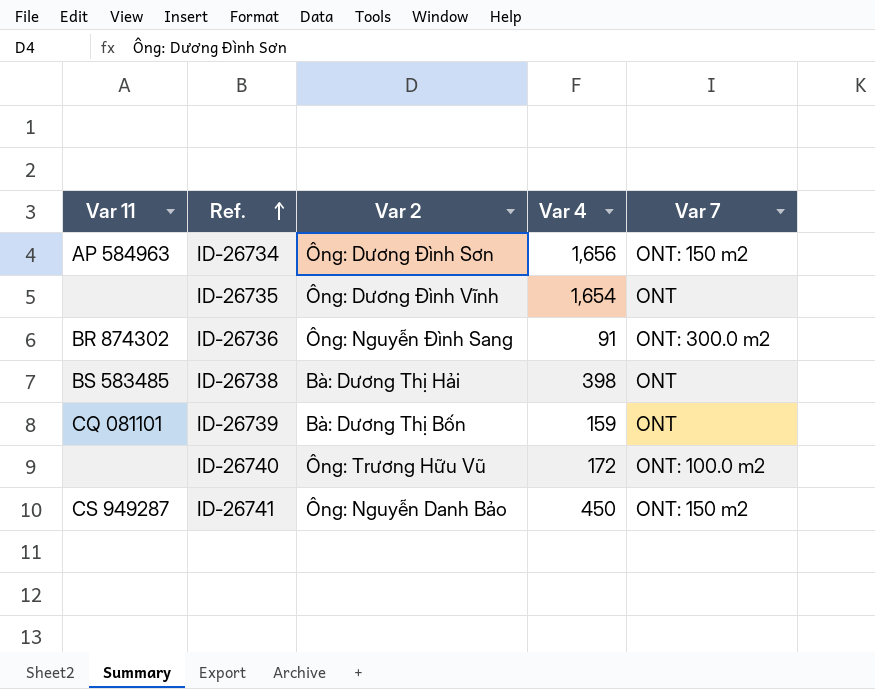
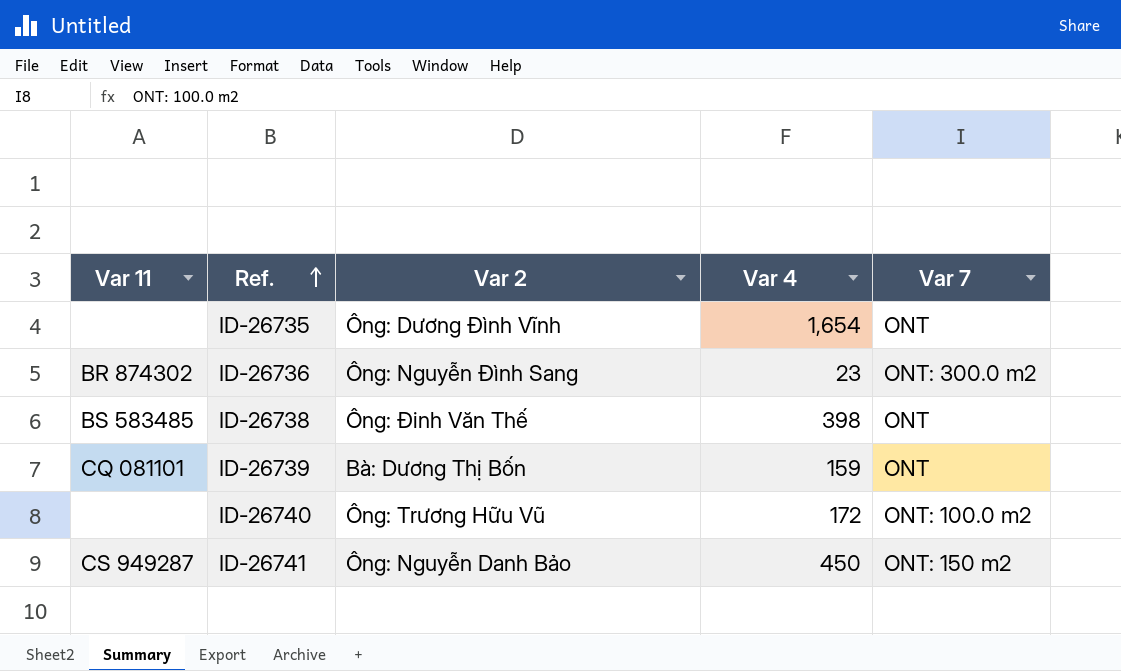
row ID-26734: AP 584963 | Ông: Dương Đình Sơn | 1,656 | ONT: 150 m2 -> none
ID-26736 | Var 4: 91 -> 23
ID-26738 | Var 2: Bà: Dương Thị Hải -> Ông: Đinh Văn Thế

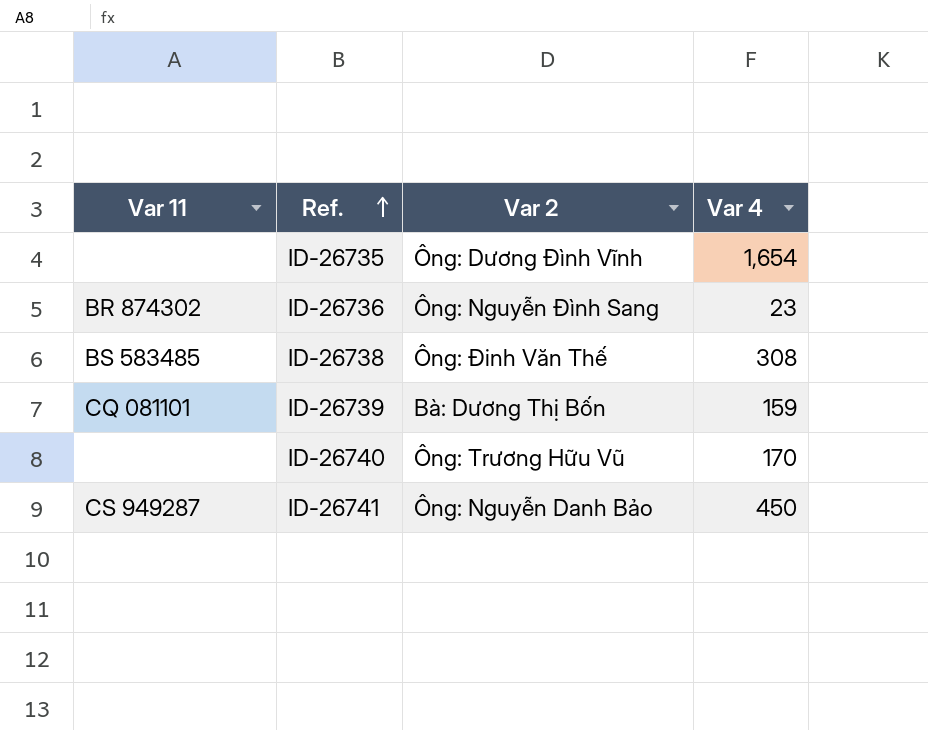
column Var 7 | position: 5 -> none
ID-26738 | Var 4: 398 -> 308
ID-26740 | Var 4: 172 -> 170

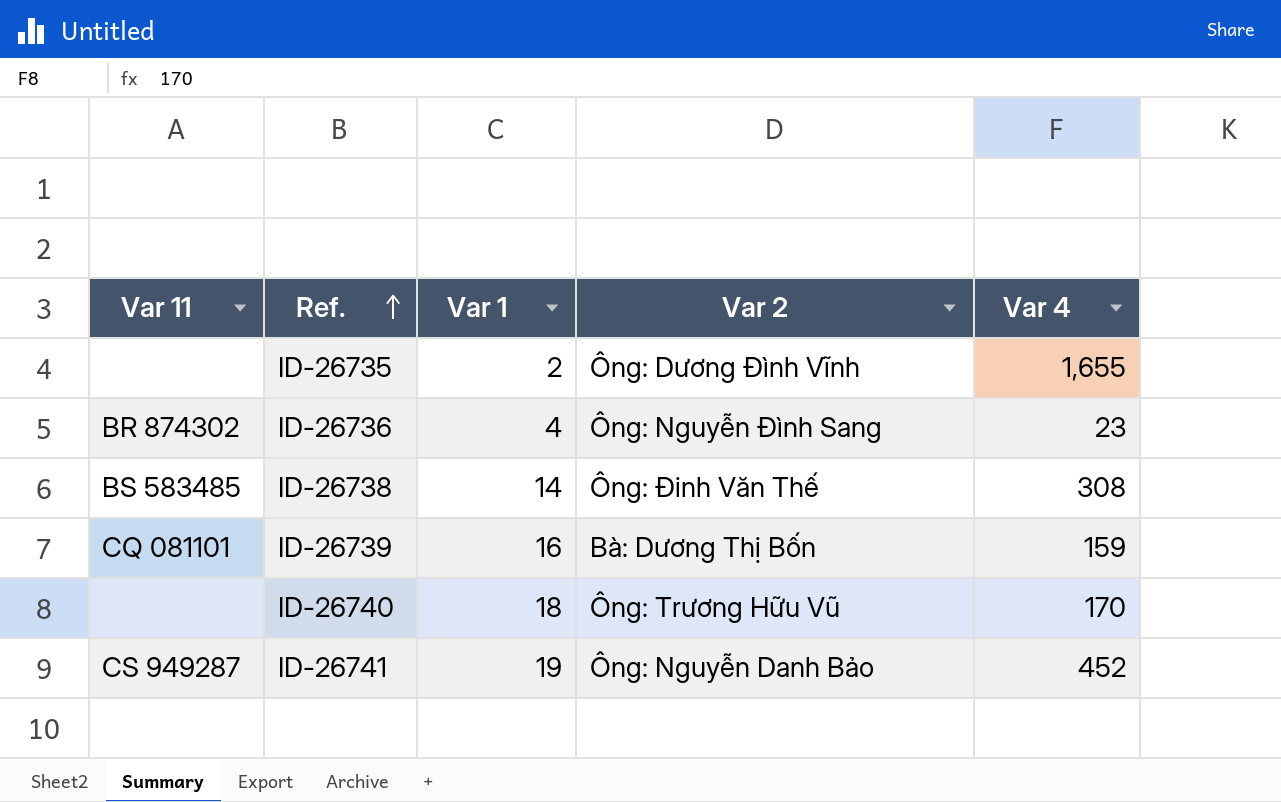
column Var 1 | position: none -> 3
ID-26735 | Var 4: 1,654 -> 1,655
ID-26741 | Var 4: 450 -> 452

